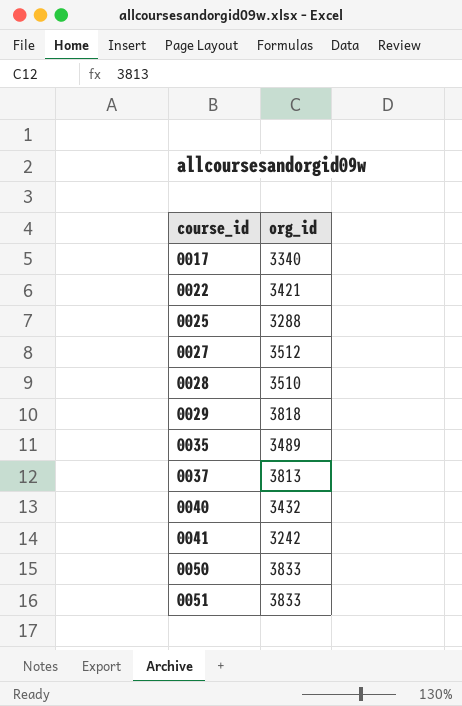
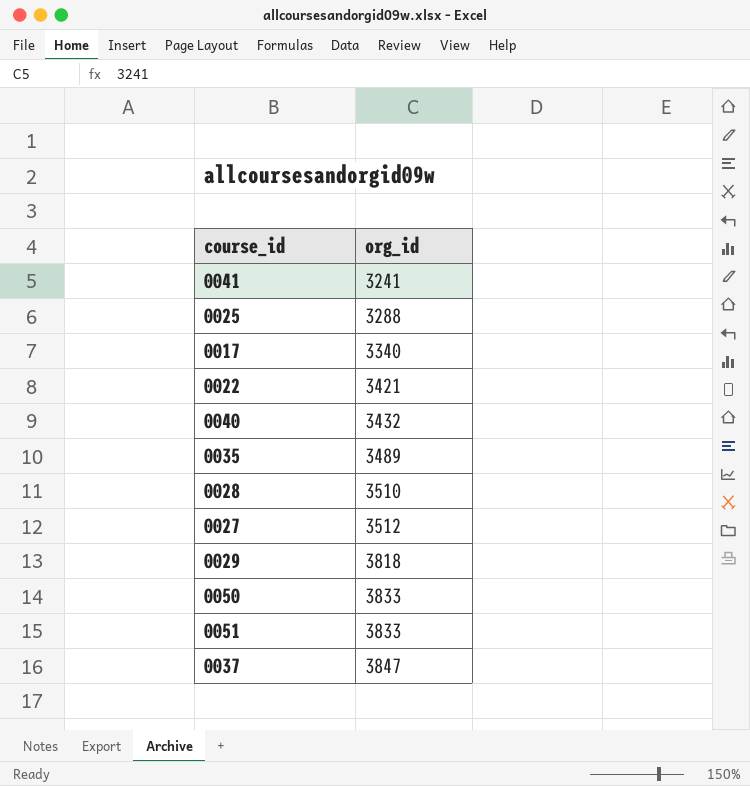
row order: course_id ascending -> org_id ascending
0041 | org_id: 3242 -> 3241
0037 | org_id: 3813 -> 3847

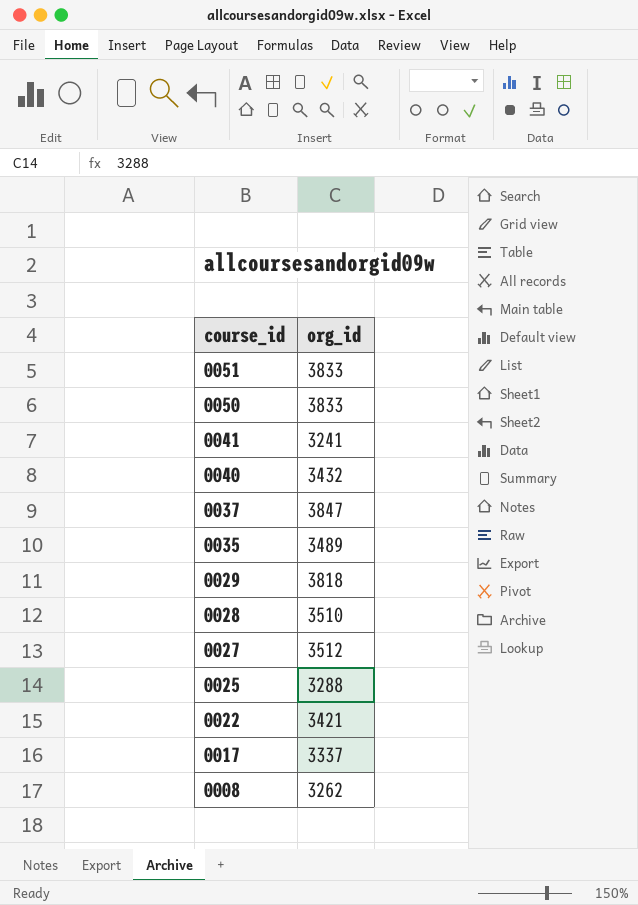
row order: org_id ascending -> course_id descending
0017 | org_id: 3340 -> 3337
row 0008: none -> 3262

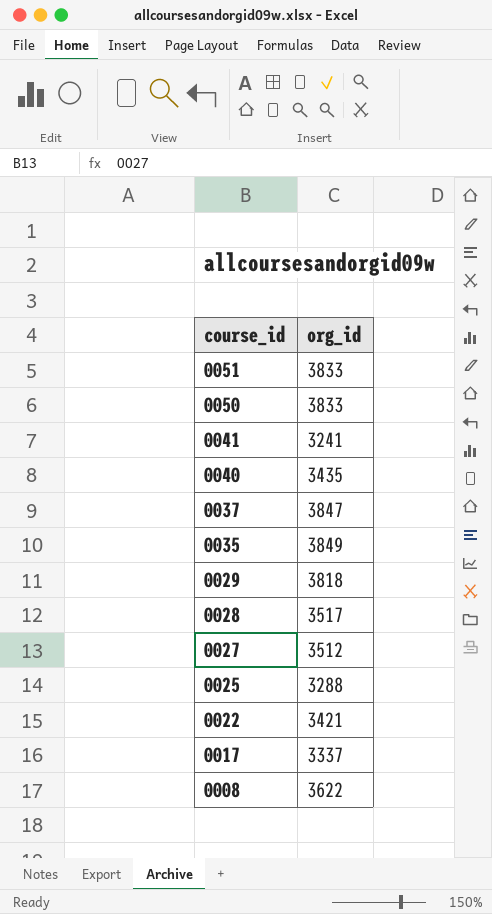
0040 | org_id: 3432 -> 3435
0035 | org_id: 3489 -> 3849
0028 | org_id: 3510 -> 3517
0008 | org_id: 3262 -> 3622

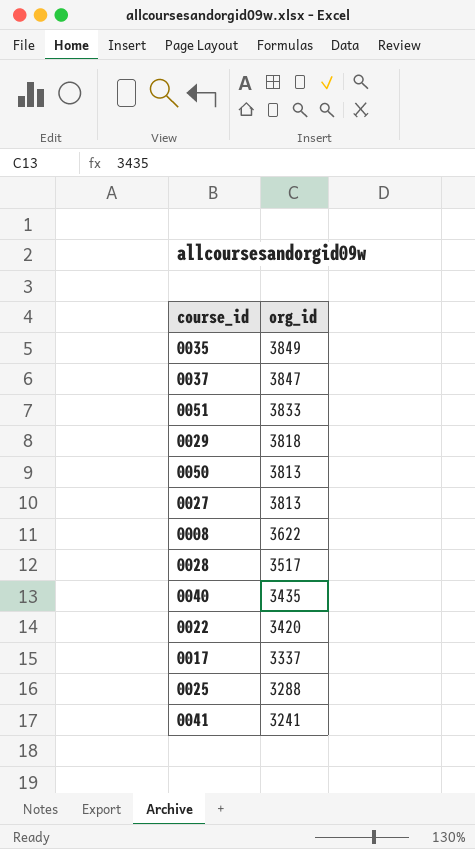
row order: course_id descending -> org_id descending
0050 | org_id: 3833 -> 3813
0027 | org_id: 3512 -> 3813
0022 | org_id: 3421 -> 3420

